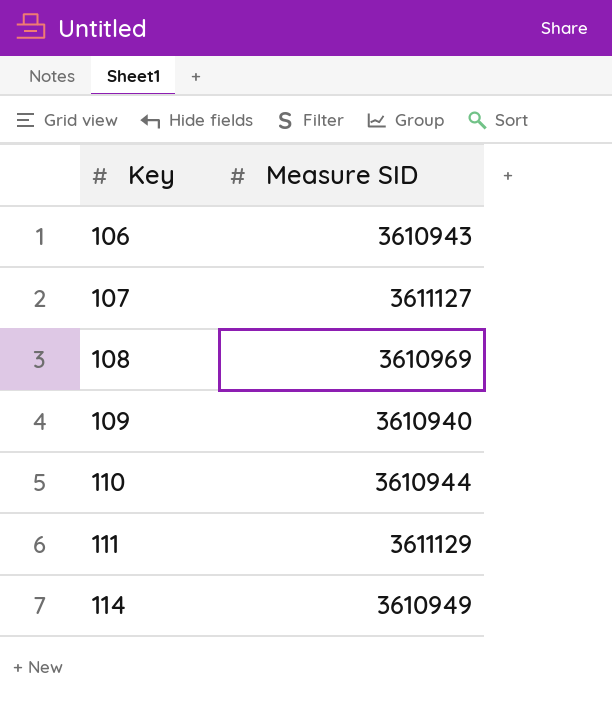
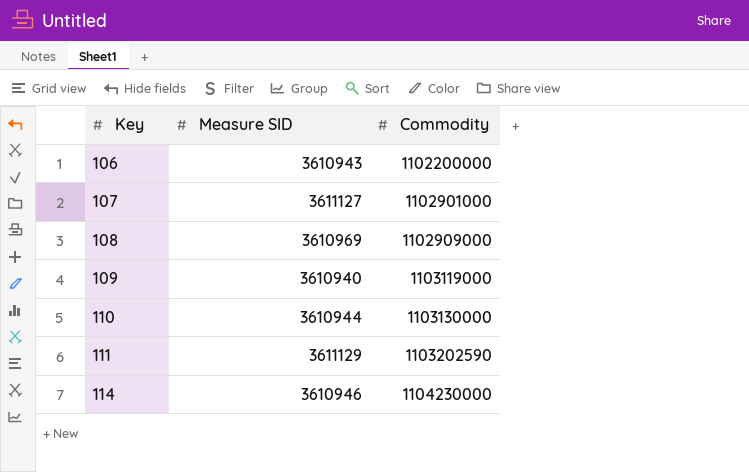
column Commodity | position: none -> 3
114 | Measure SID: 3610949 -> 3610946

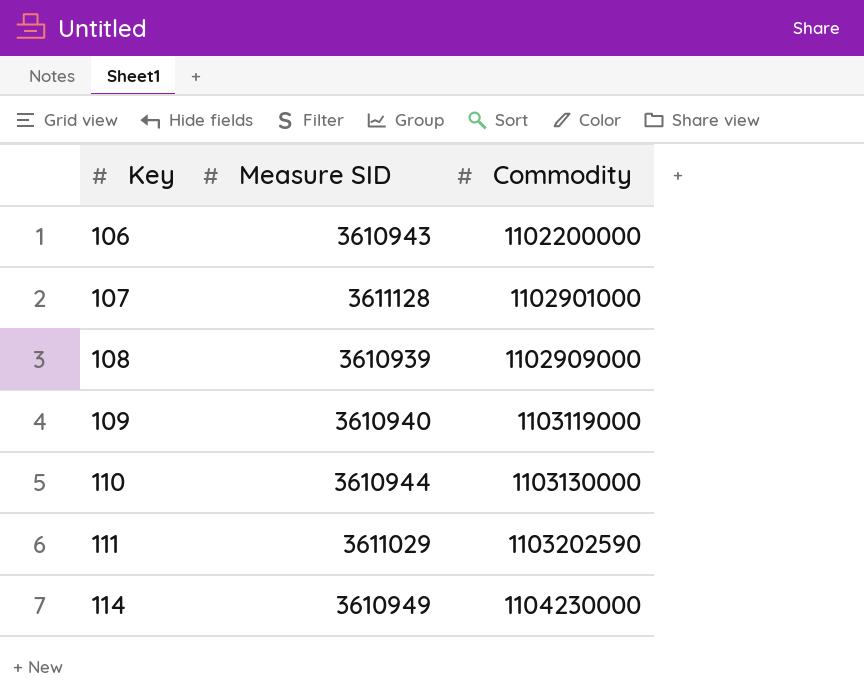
107 | Measure SID: 3611127 -> 3611128
108 | Measure SID: 3610969 -> 3610939
111 | Measure SID: 3611129 -> 3611029
114 | Measure SID: 3610946 -> 3610949

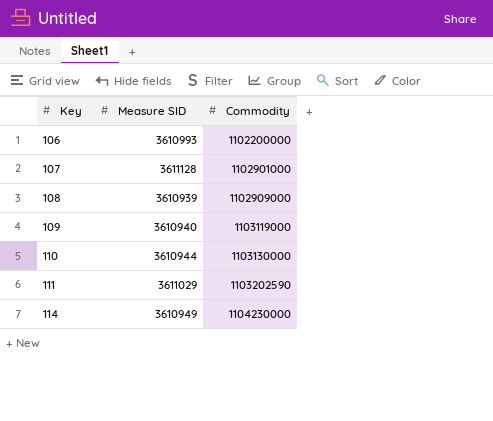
106 | Measure SID: 3610943 -> 3610993

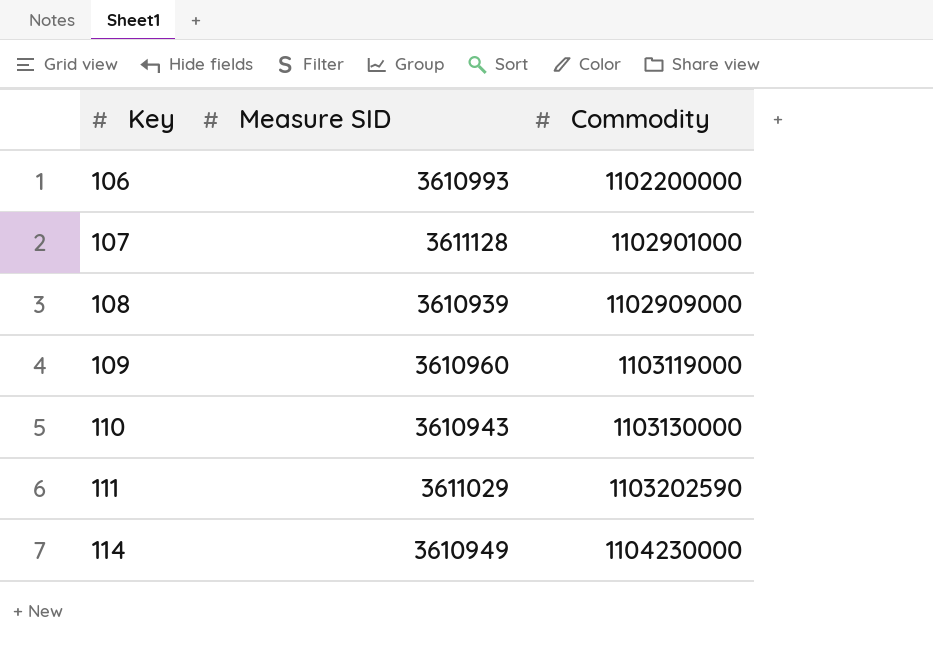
109 | Measure SID: 3610940 -> 3610960
110 | Measure SID: 3610944 -> 3610943

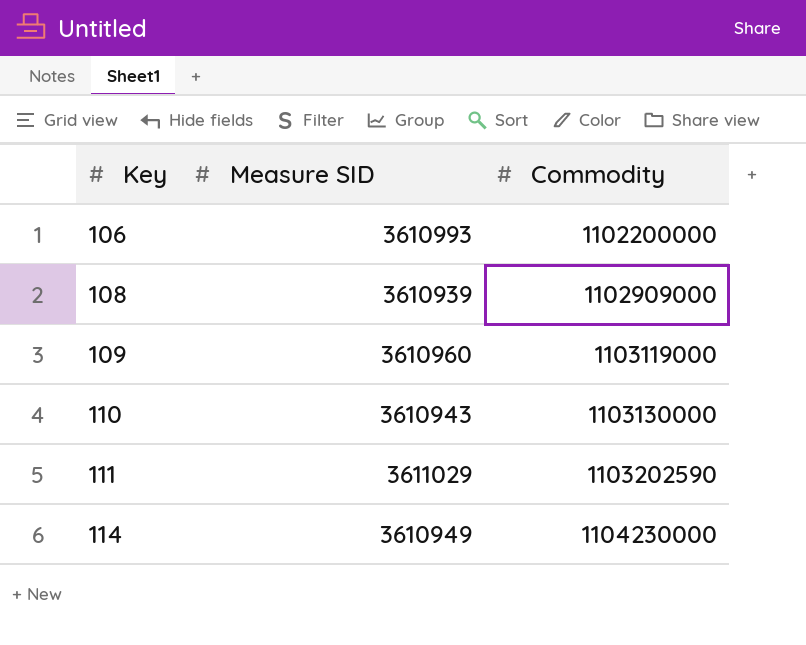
row 107: 3611128 | 1102901000 -> none

